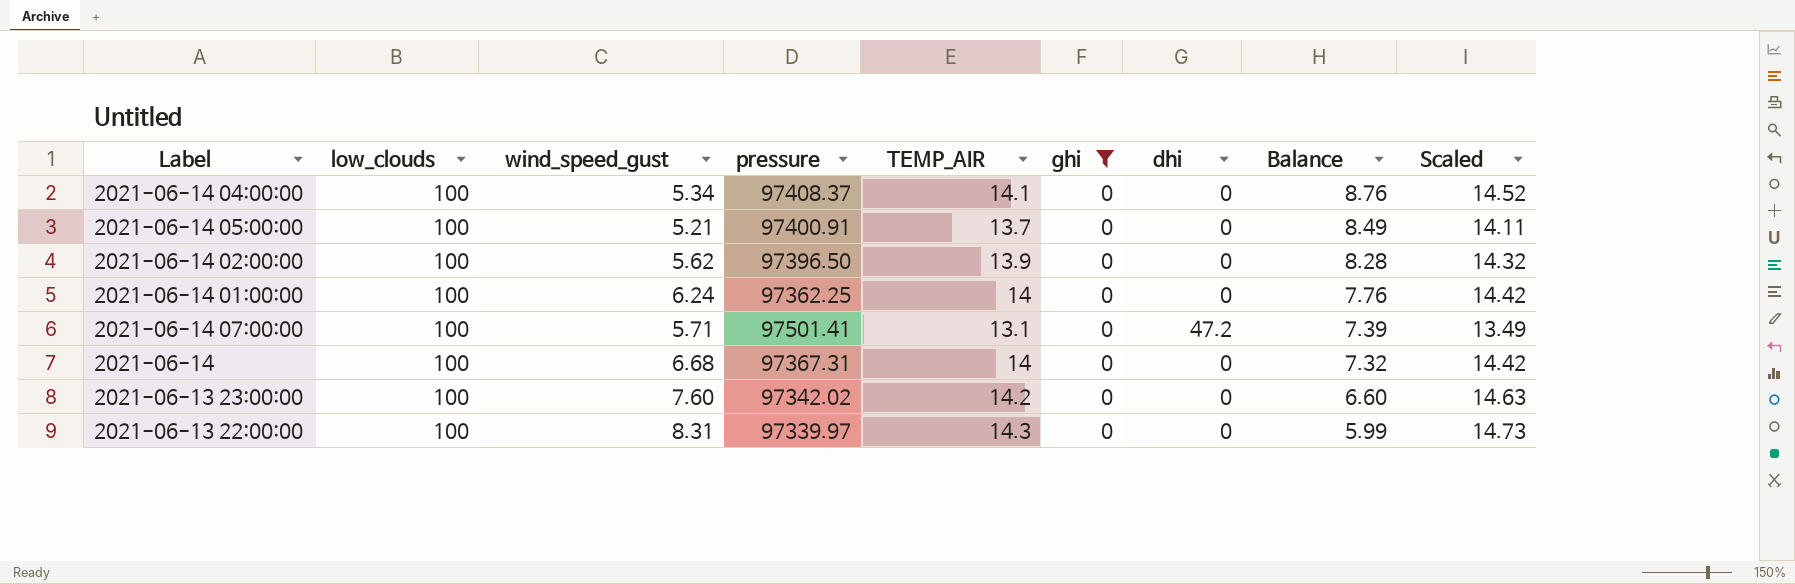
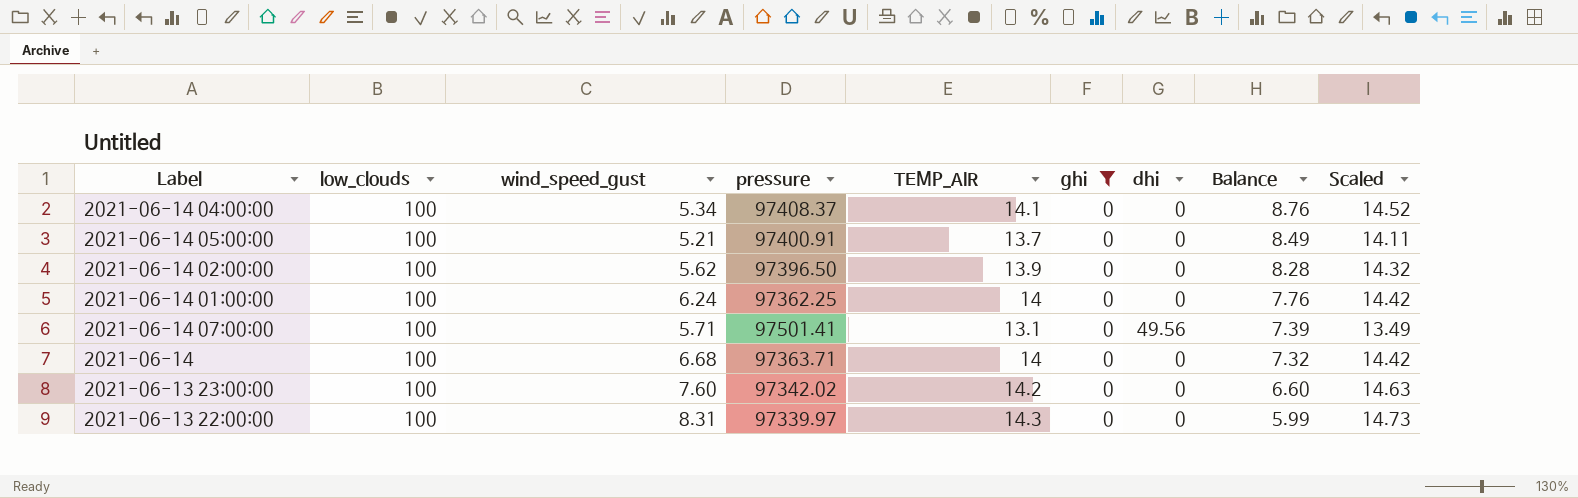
2021-06-14 07:00:00 | dhi: 47.2 -> 49.56
2021-06-14 | pressure: 97367.31 -> 97363.71

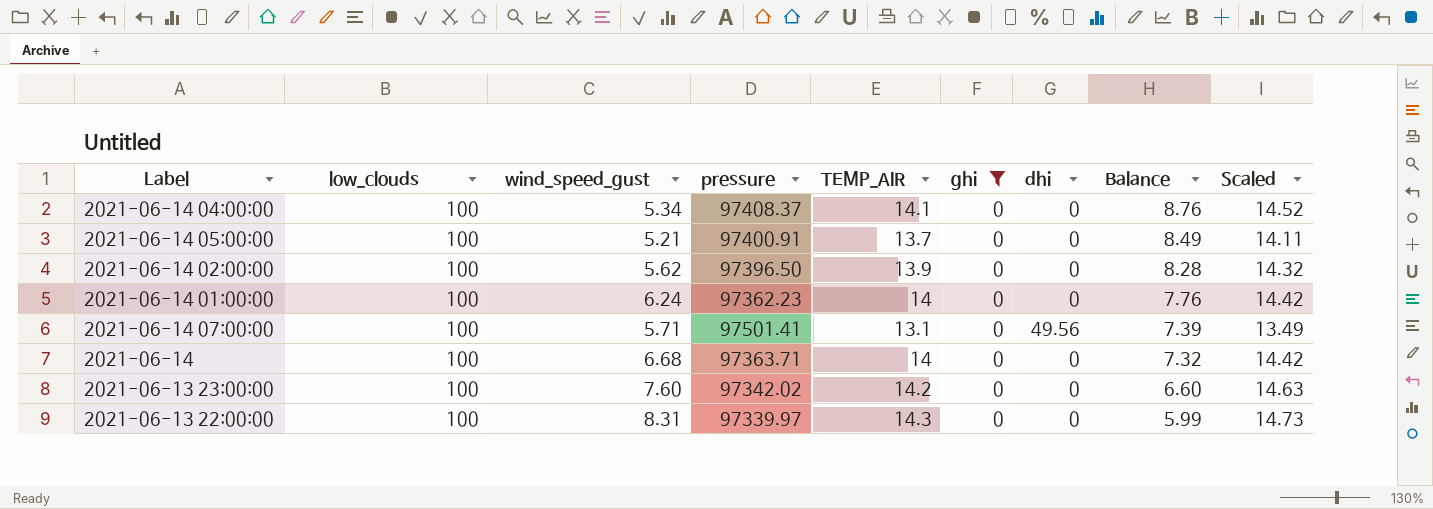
2021-06-14 01:00:00 | pressure: 97362.25 -> 97362.23

